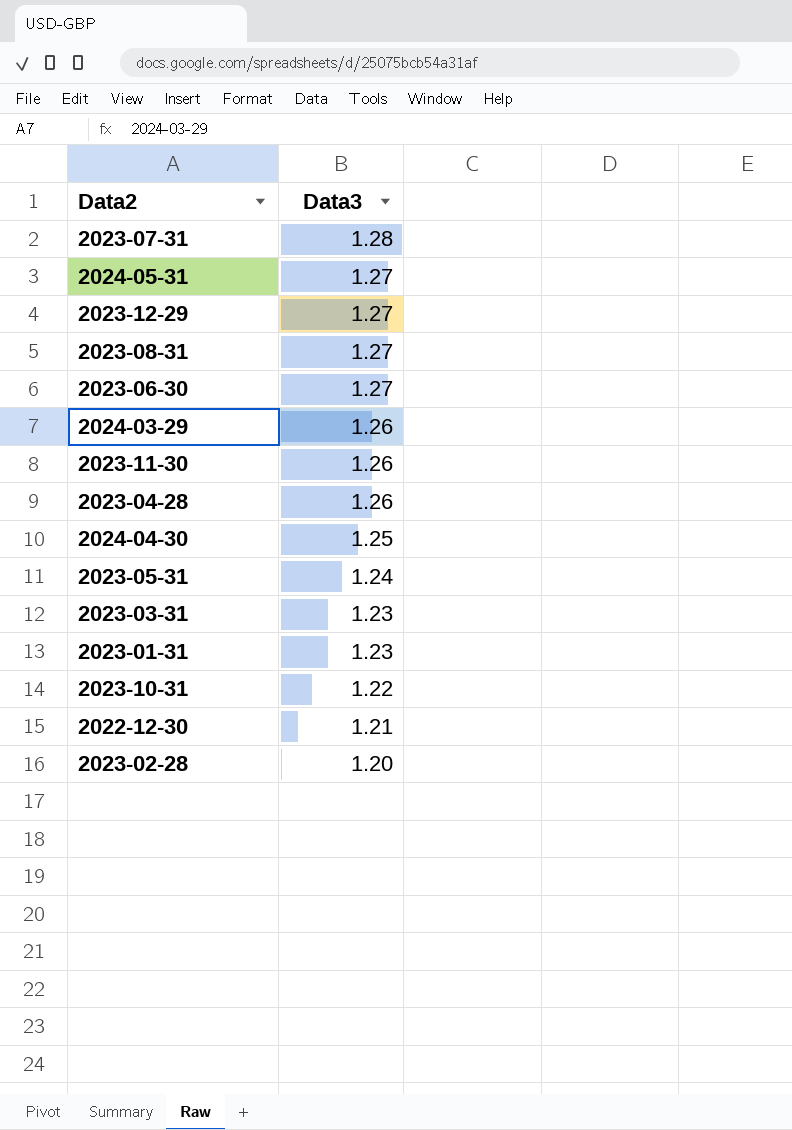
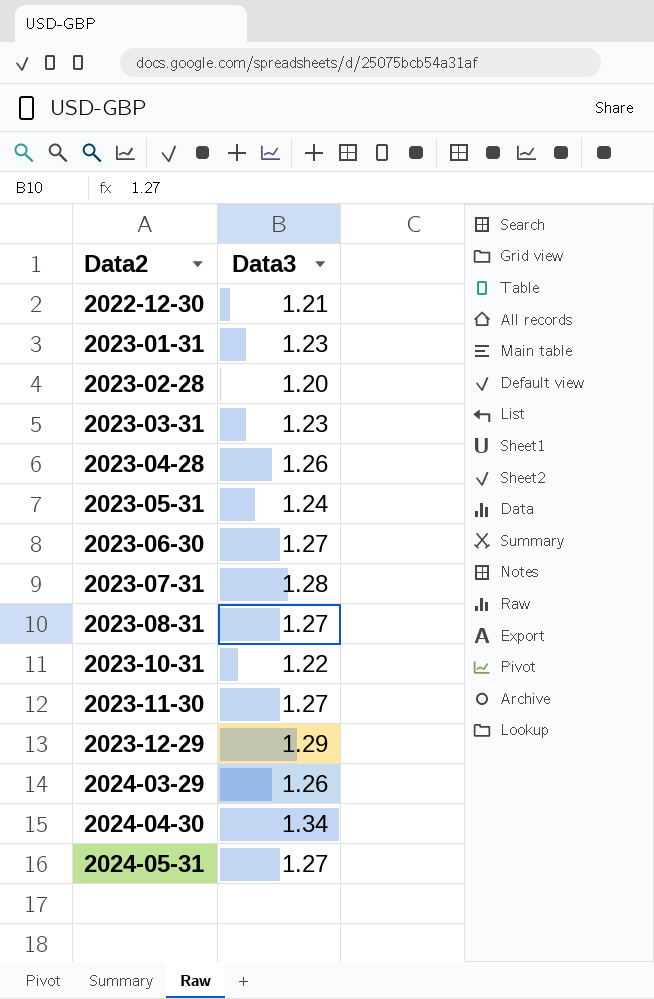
row order: Data3 descending -> Data2 ascending
2023-11-30 | Data3: 1.26 -> 1.27
2023-12-29 | Data3: 1.27 -> 1.29
2024-04-30 | Data3: 1.25 -> 1.34

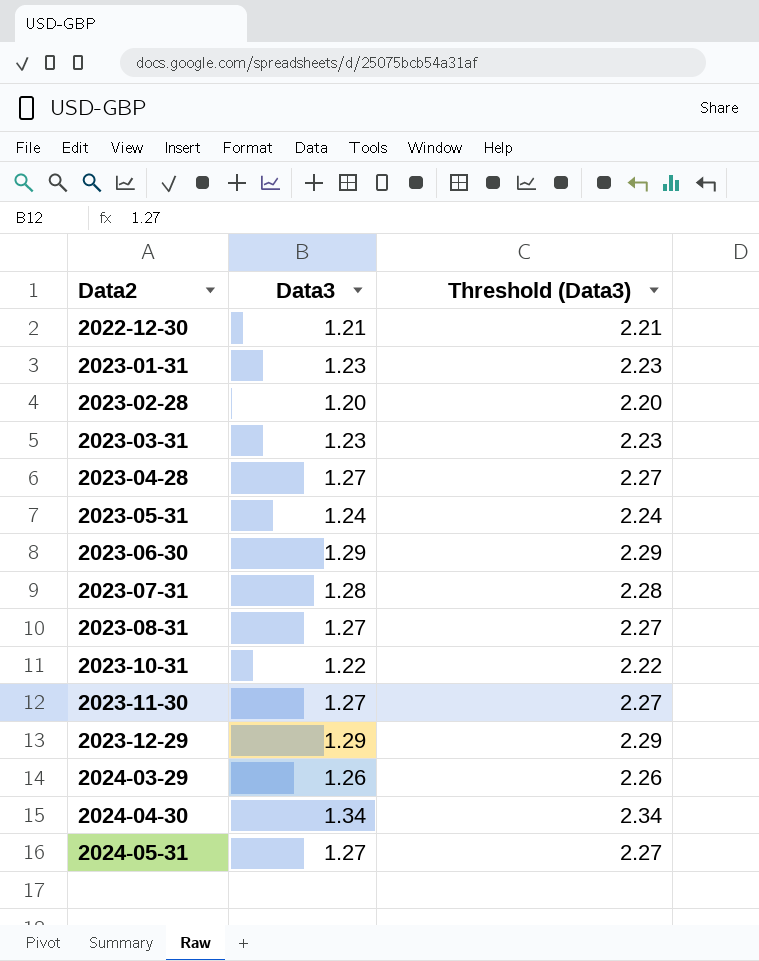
column Threshold (Data3) | formula: none -> [Data3] + 1
2023-04-28 | Data3: 1.26 -> 1.27
2023-06-30 | Data3: 1.27 -> 1.29

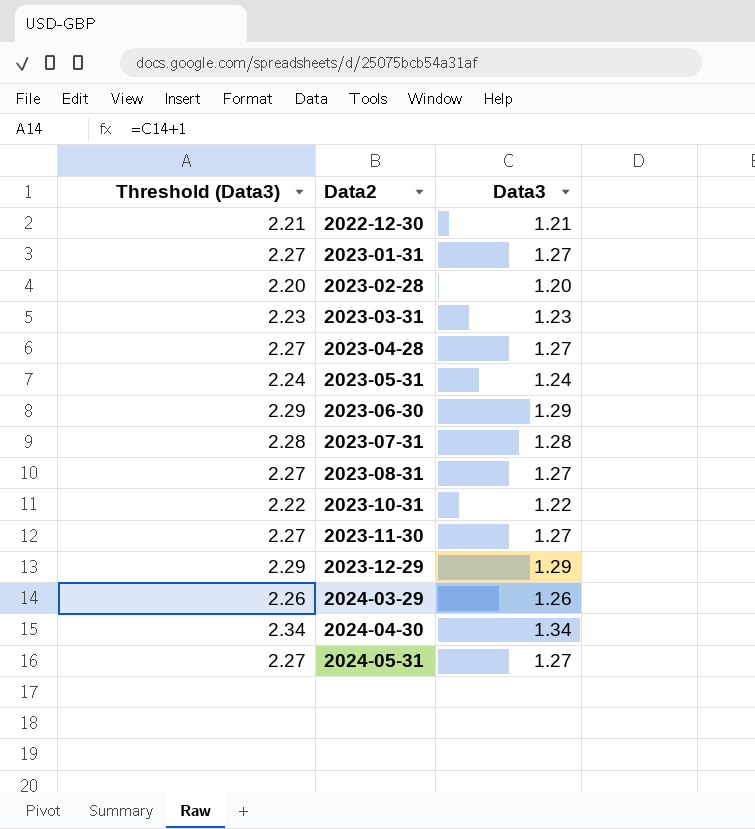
column Threshold (Data3) | position: 3 -> 1
2023-01-31 | Threshold (Data3): 2.23 -> 2.27
2023-01-31 | Data3: 1.23 -> 1.27

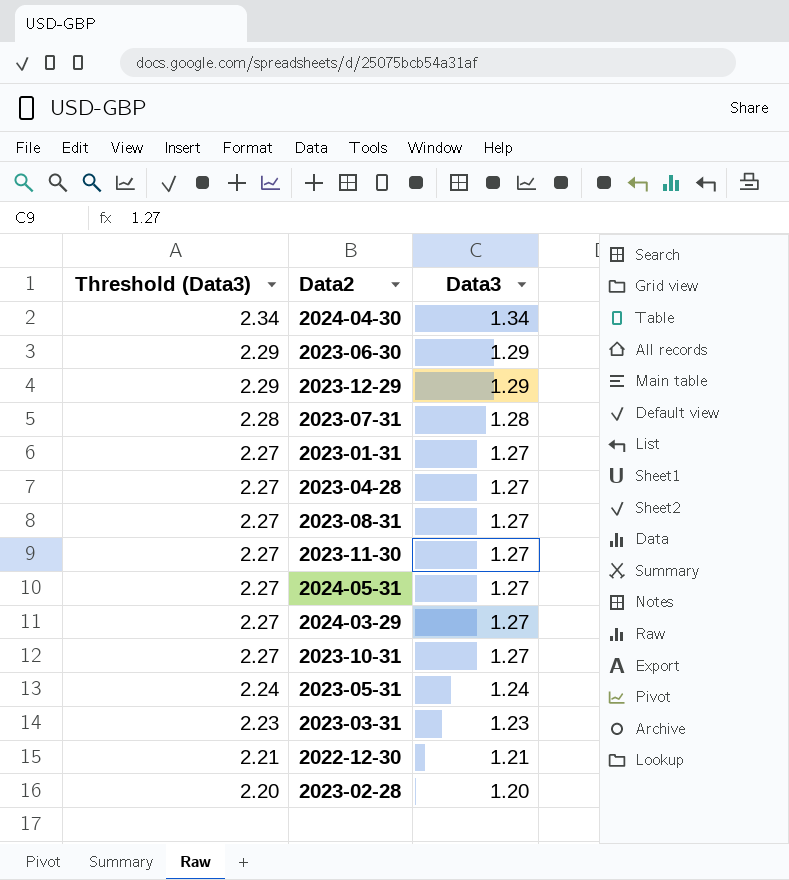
row order: Data2 ascending -> Threshold (Data3) descending
2024-03-29 | Threshold (Data3): 2.26 -> 2.27
2024-03-29 | Data3: 1.26 -> 1.27
2023-10-31 | Threshold (Data3): 2.22 -> 2.27
2023-10-31 | Data3: 1.22 -> 1.27

